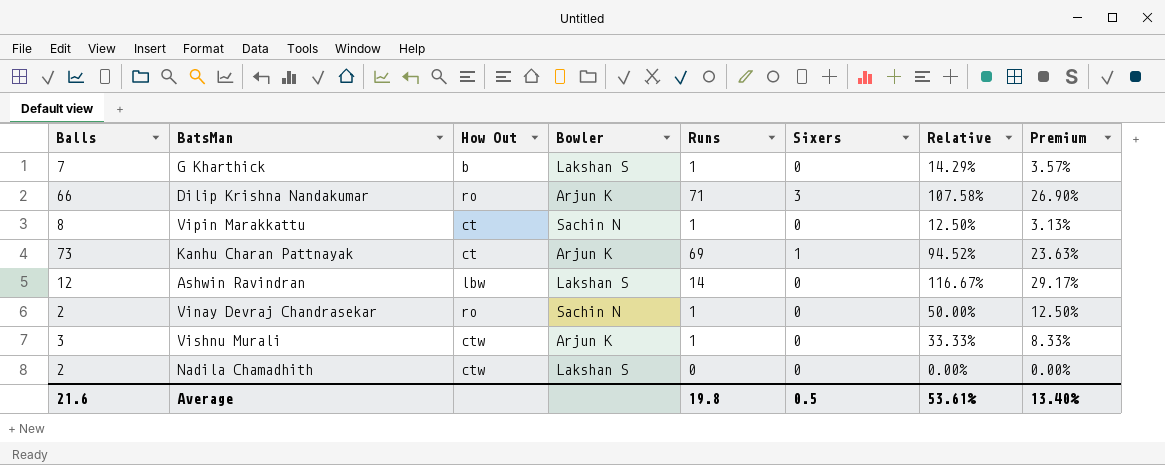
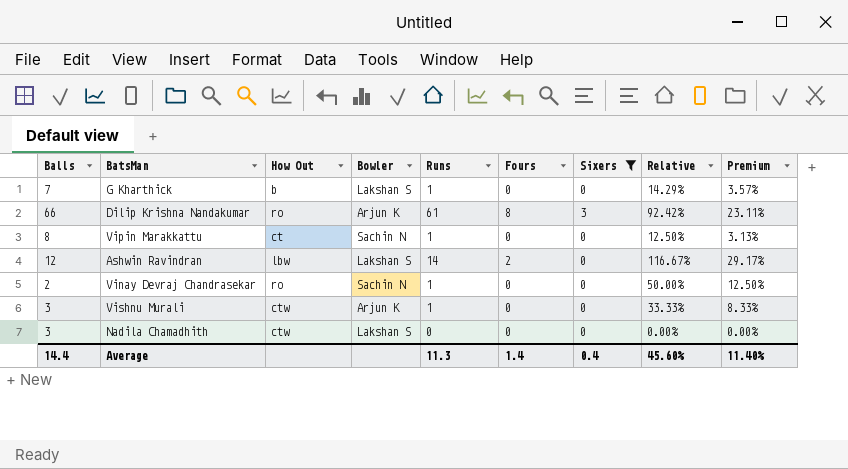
filter: none -> Sixers != 1
column Fours | position: none -> 6
Dilip Krishna Nandakumar | Runs: 71 -> 61
Dilip Krishna Nandakumar | Relative: 107.58% -> 92.42%
Dilip Krishna Nandakumar | Premium: 26.90% -> 23.11%
Nadila Chamadhith | Balls: 2 -> 3
Average | Balls: 21.6 -> 14.4
Average | Runs: 19.8 -> 11.3
Average | Sixers: 0.5 -> 0.4
Average | Relative: 53.61% -> 45.60%
Average | Premium: 13.40% -> 11.40%

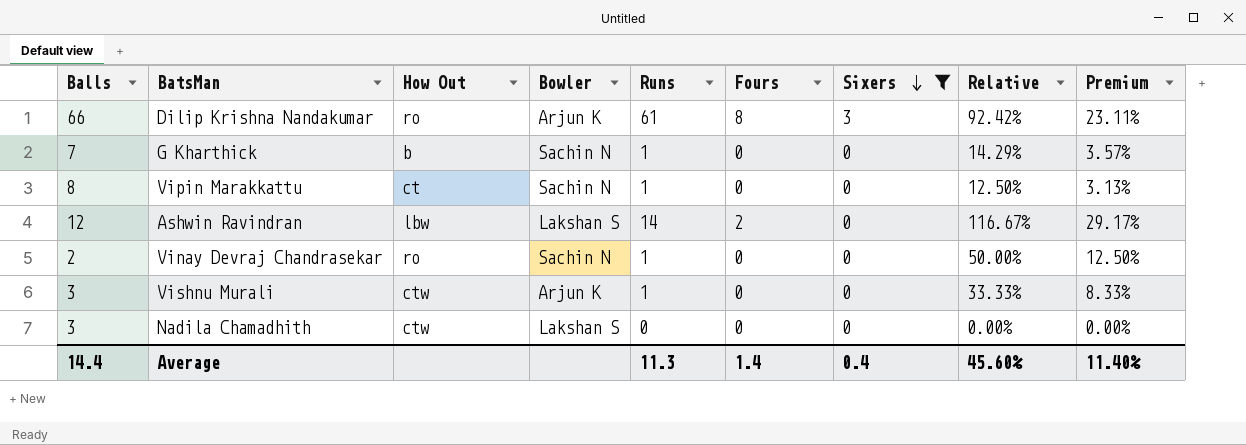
row order: none -> Sixers descending
G Kharthick | Bowler: Lakshan S -> Sachin N

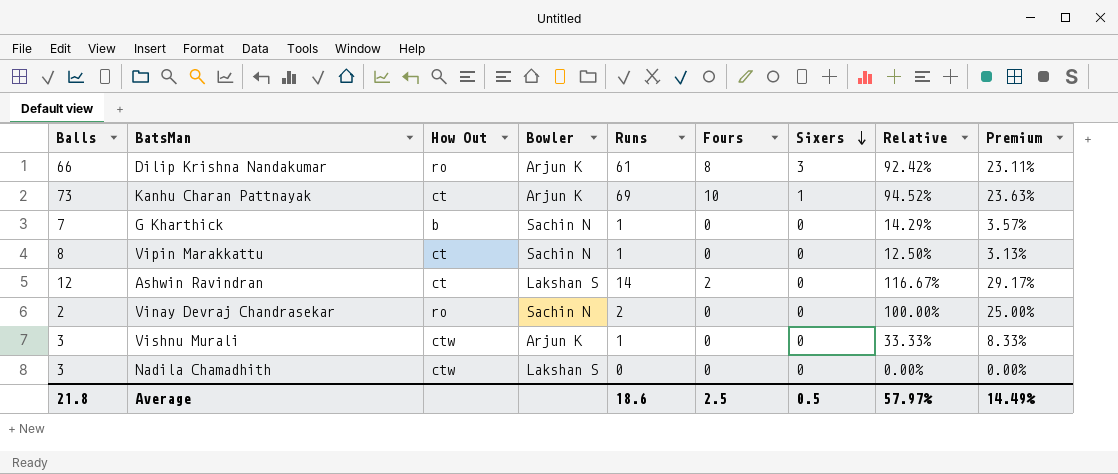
filter: Sixers != 1 -> none
Ashwin Ravindran | How Out: lbw -> ct
Vinay Devraj Chandrasekar | Runs: 1 -> 2
Vinay Devraj Chandrasekar | Relative: 50.00% -> 100.00%
Vinay Devraj Chandrasekar | Premium: 12.50% -> 25.00%
Average | Balls: 14.4 -> 21.8
Average | Runs: 11.3 -> 18.6
Average | Fours: 1.4 -> 2.5
Average | Sixers: 0.4 -> 0.5
Average | Relative: 45.60% -> 57.97%
Average | Premium: 11.40% -> 14.49%

